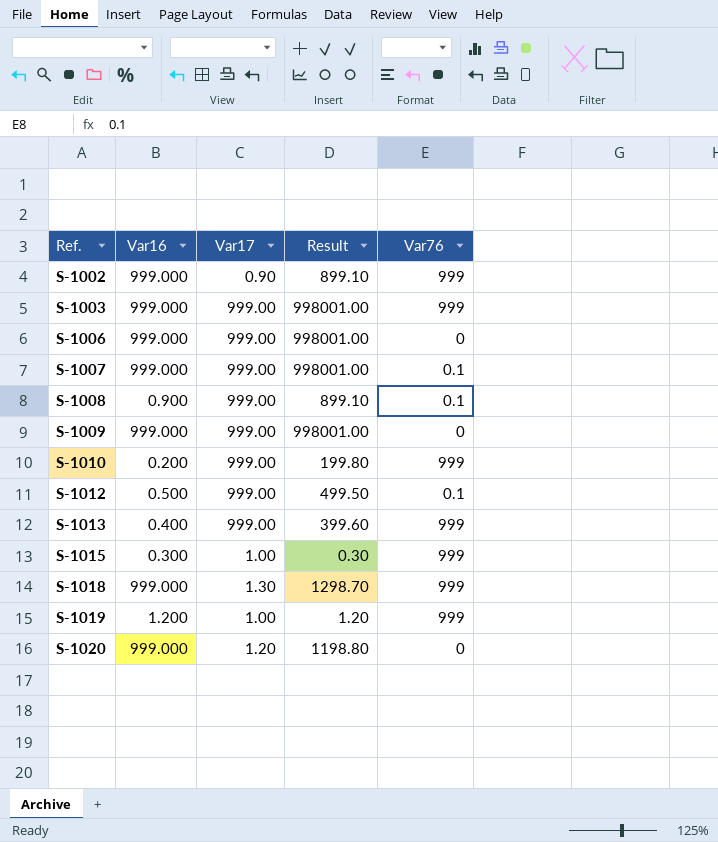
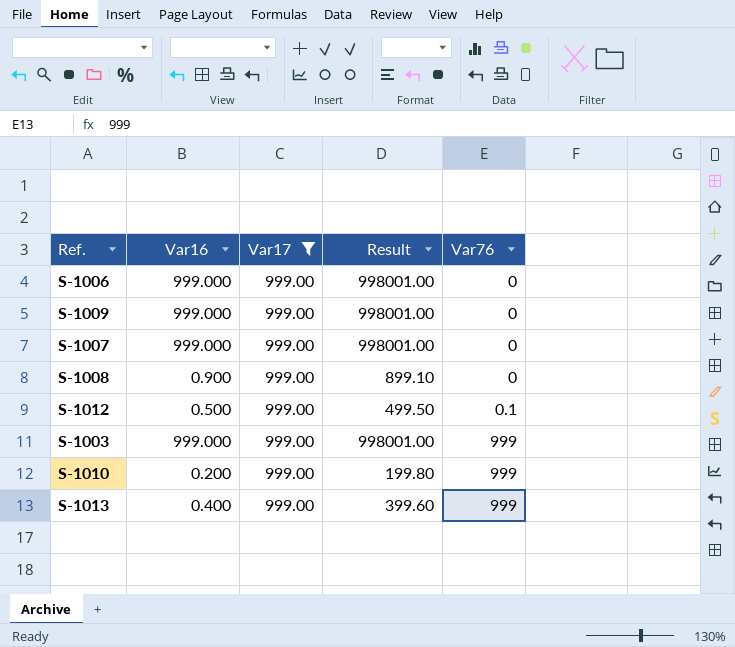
filter: none -> Var17 = 999.00
row order: Ref. ascending -> Var76 ascending
S-1007 | Var76: 0.1 -> 0
S-1008 | Var76: 0.1 -> 0

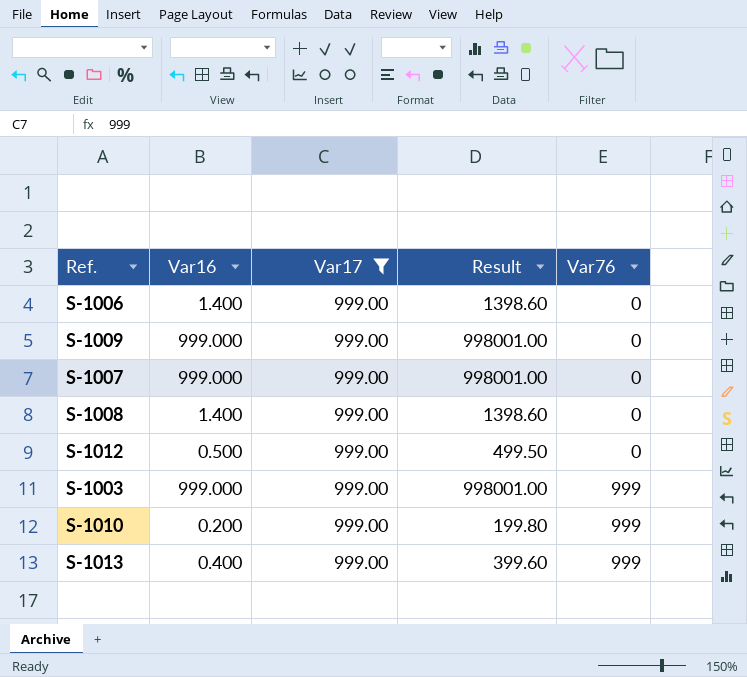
S-1006 | Var16: 999.000 -> 1.400
S-1006 | Result: 998001.00 -> 1398.60
S-1008 | Var16: 0.900 -> 1.400
S-1008 | Result: 899.10 -> 1398.60
S-1012 | Var76: 0.1 -> 0

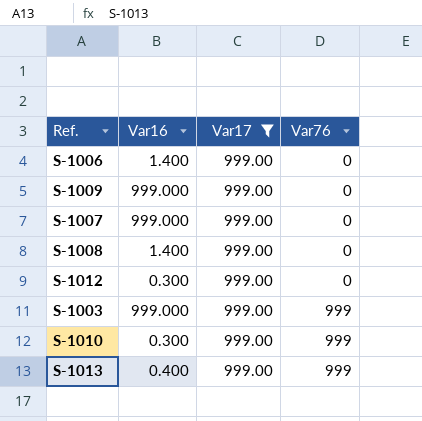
column Result | formula: [Var16] * [Var17] -> none
S-1012 | Var16: 0.500 -> 0.300
S-1010 | Var16: 0.200 -> 0.300

